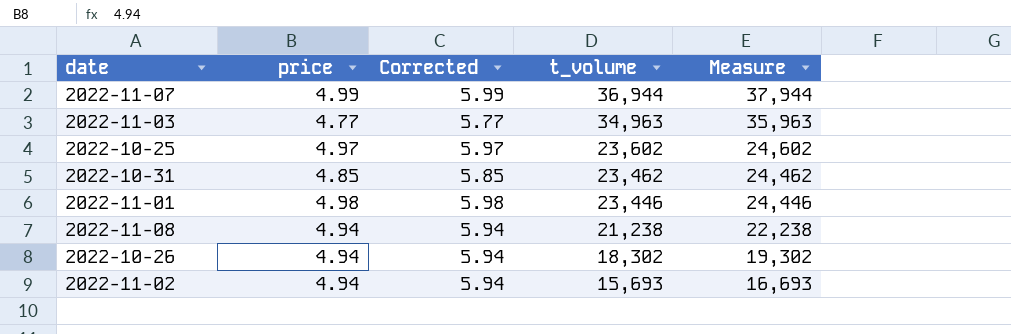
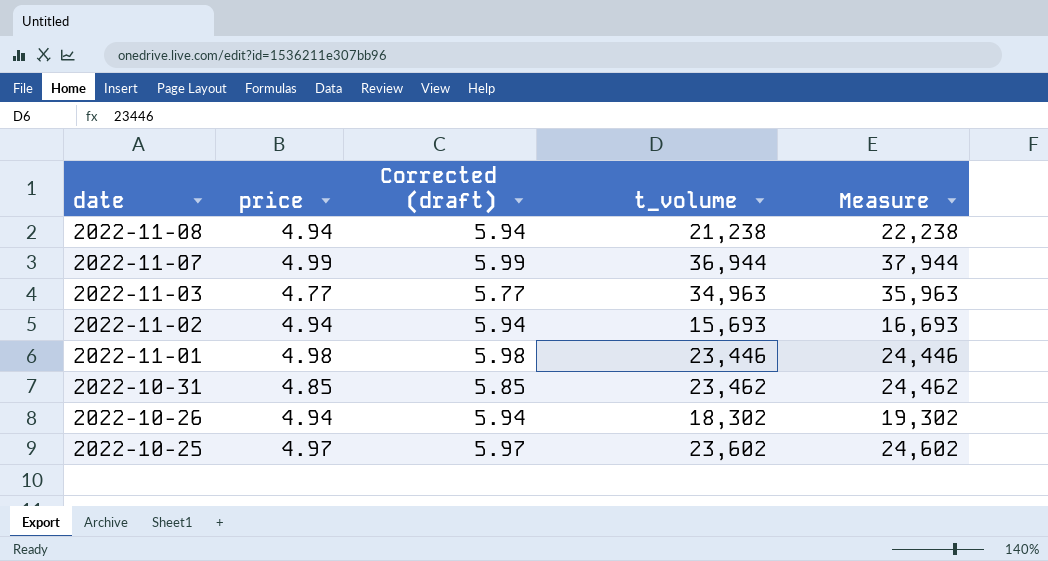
row order: t_volume descending -> date descending
column name: Corrected -> Corrected (draft)

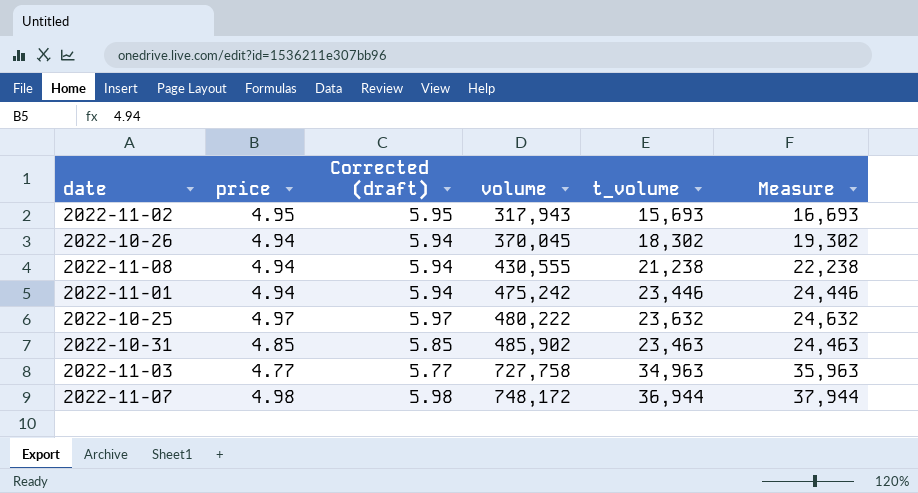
row order: date descending -> volume ascending
column volume | position: none -> 4
2022-11-02 | price: 4.94 -> 4.95
2022-11-02 | Corrected (draft): 5.94 -> 5.95
2022-11-01 | price: 4.98 -> 4.94
2022-11-01 | Corrected (draft): 5.98 -> 5.94
2022-10-25 | t_volume: 23,602 -> 23,632
2022-10-25 | Measure: 24,602 -> 24,632
2022-10-31 | t_volume: 23,462 -> 23,463
2022-10-31 | Measure: 24,462 -> 24,463
2022-11-07 | price: 4.99 -> 4.98
2022-11-07 | Corrected (draft): 5.99 -> 5.98

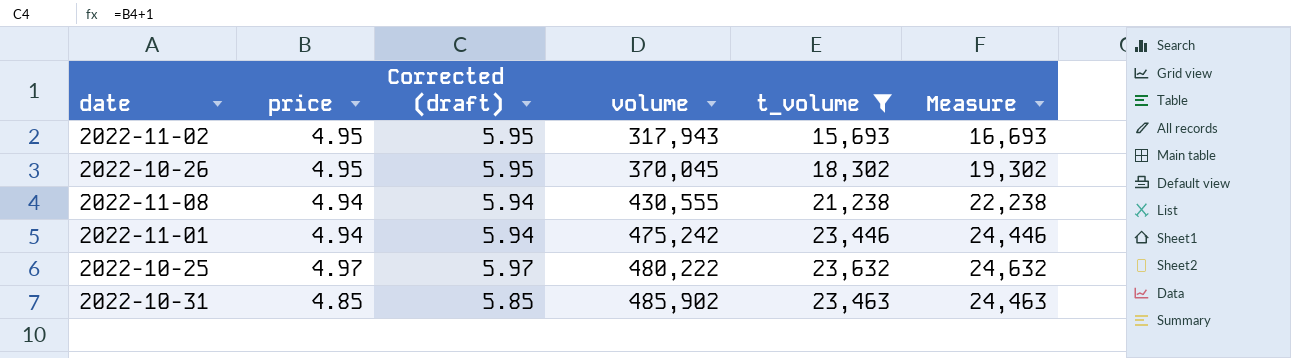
filter: none -> t_volume <= 23,632
2022-10-26 | price: 4.94 -> 4.95
2022-10-26 | Corrected (draft): 5.94 -> 5.95

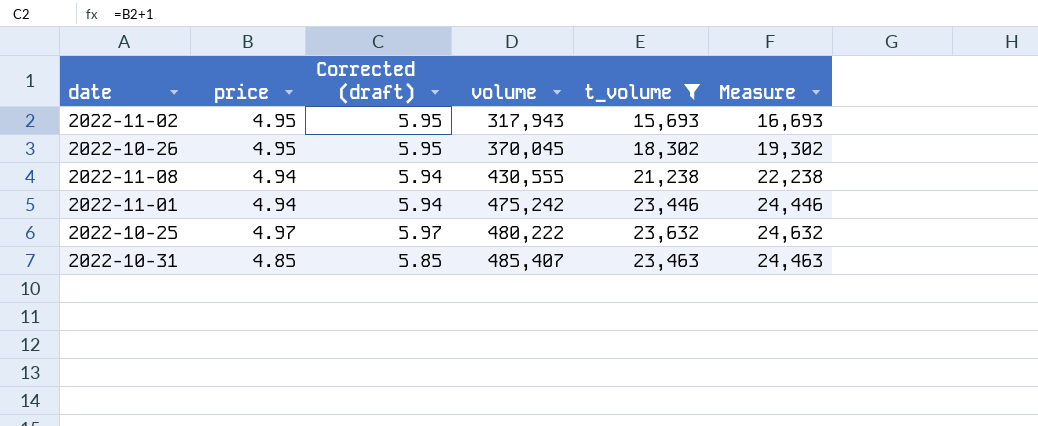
2022-10-31 | volume: 485,902 -> 485,407

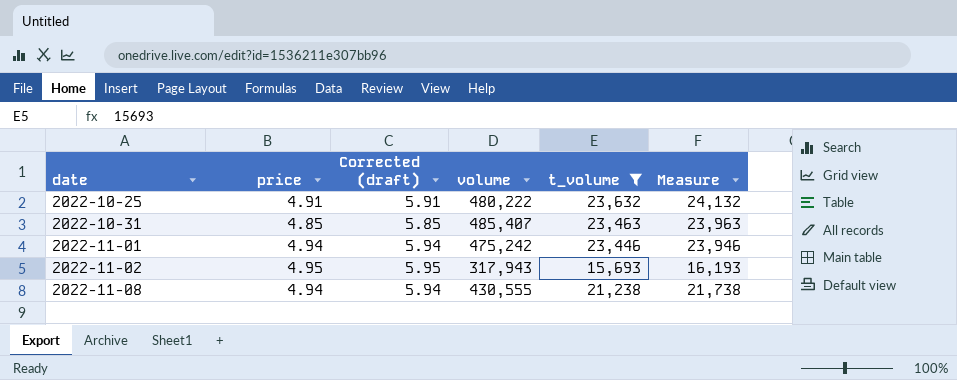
row order: volume ascending -> date ascending
column Measure | formula: [t_volume] + 1000 -> [t_volume] + 500
row 2022-10-26: 4.95 | 5.95 | 370,045 | 18,302 | 19,302 -> none
2022-10-25 | price: 4.97 -> 4.91
2022-10-25 | Corrected (draft): 5.97 -> 5.91

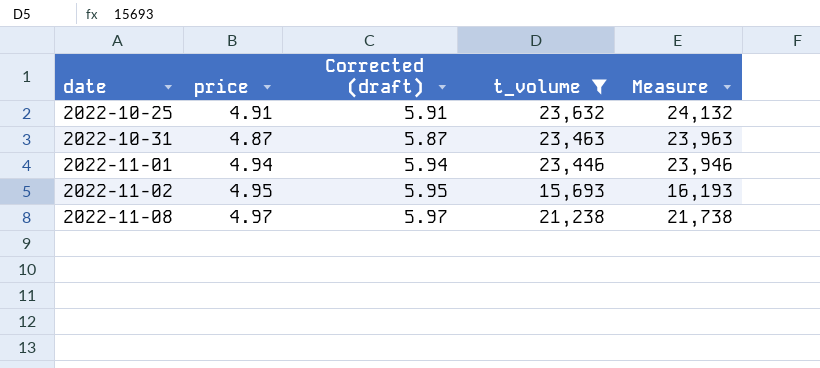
column volume | position: 4 -> none
2022-10-31 | price: 4.85 -> 4.87
2022-10-31 | Corrected (draft): 5.85 -> 5.87
2022-11-08 | price: 4.94 -> 4.97
2022-11-08 | Corrected (draft): 5.94 -> 5.97

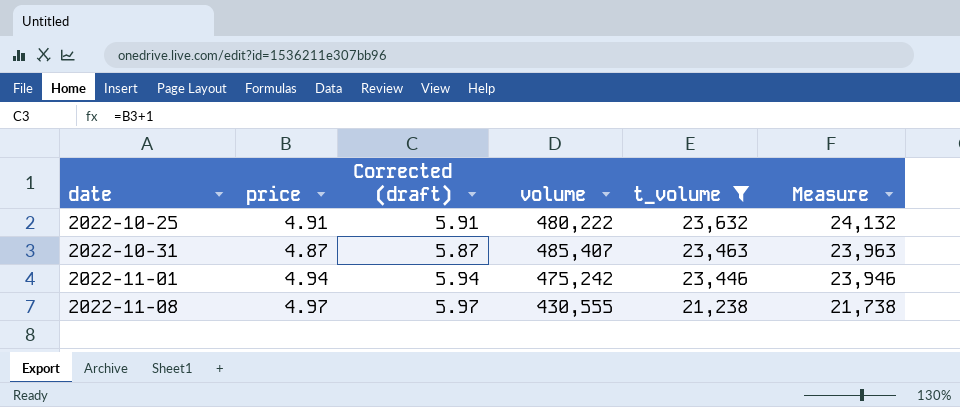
column volume | position: none -> 4
row 2022-11-02: 4.95 | 5.95 | 15,693 | 16,193 -> none

